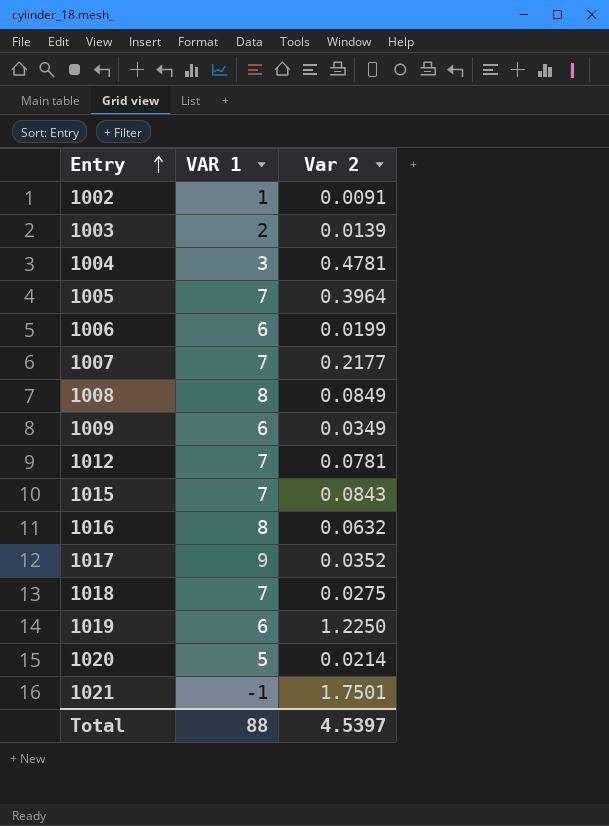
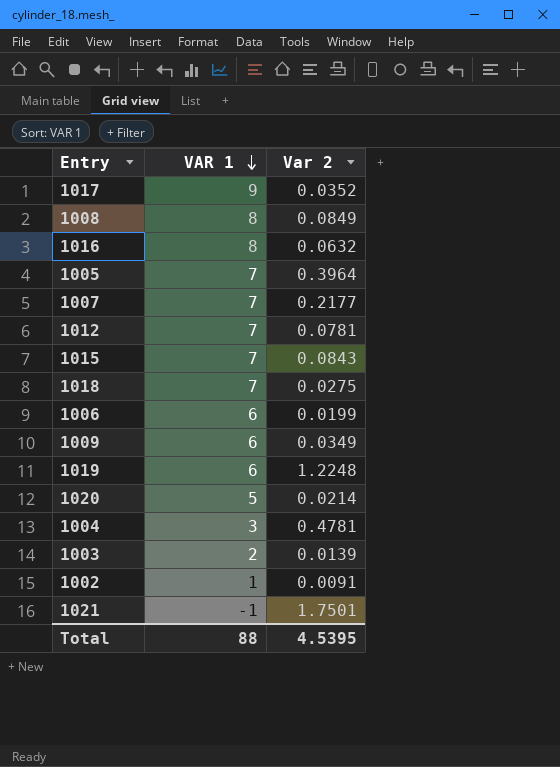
row order: Entry ascending -> VAR 1 descending
1019 | Var 2: 1.2250 -> 1.2248
Total | Var 2: 4.5397 -> 4.5395

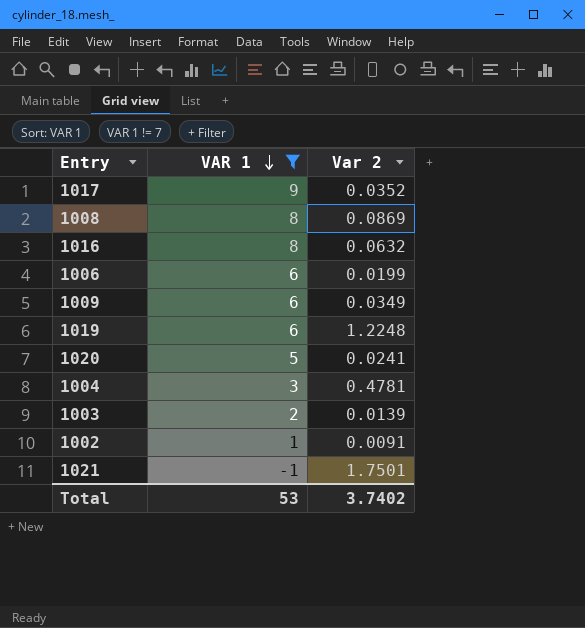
filter: none -> VAR 1 != 7
1008 | Var 2: 0.0849 -> 0.0869
1020 | Var 2: 0.0214 -> 0.0241
Total | VAR 1: 88 -> 53
Total | Var 2: 4.5395 -> 3.7402

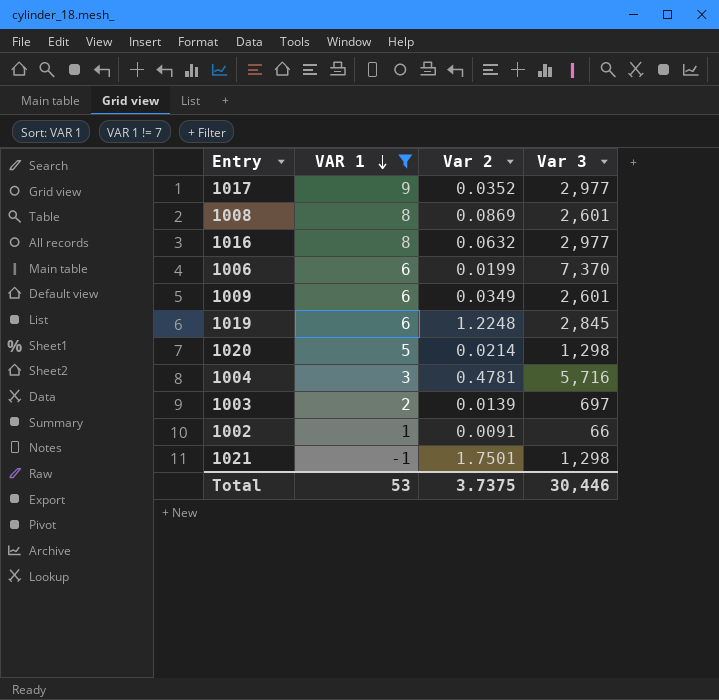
column Var 3 | position: none -> 4
1020 | Var 2: 0.0241 -> 0.0214
Total | Var 2: 3.7402 -> 3.7375

